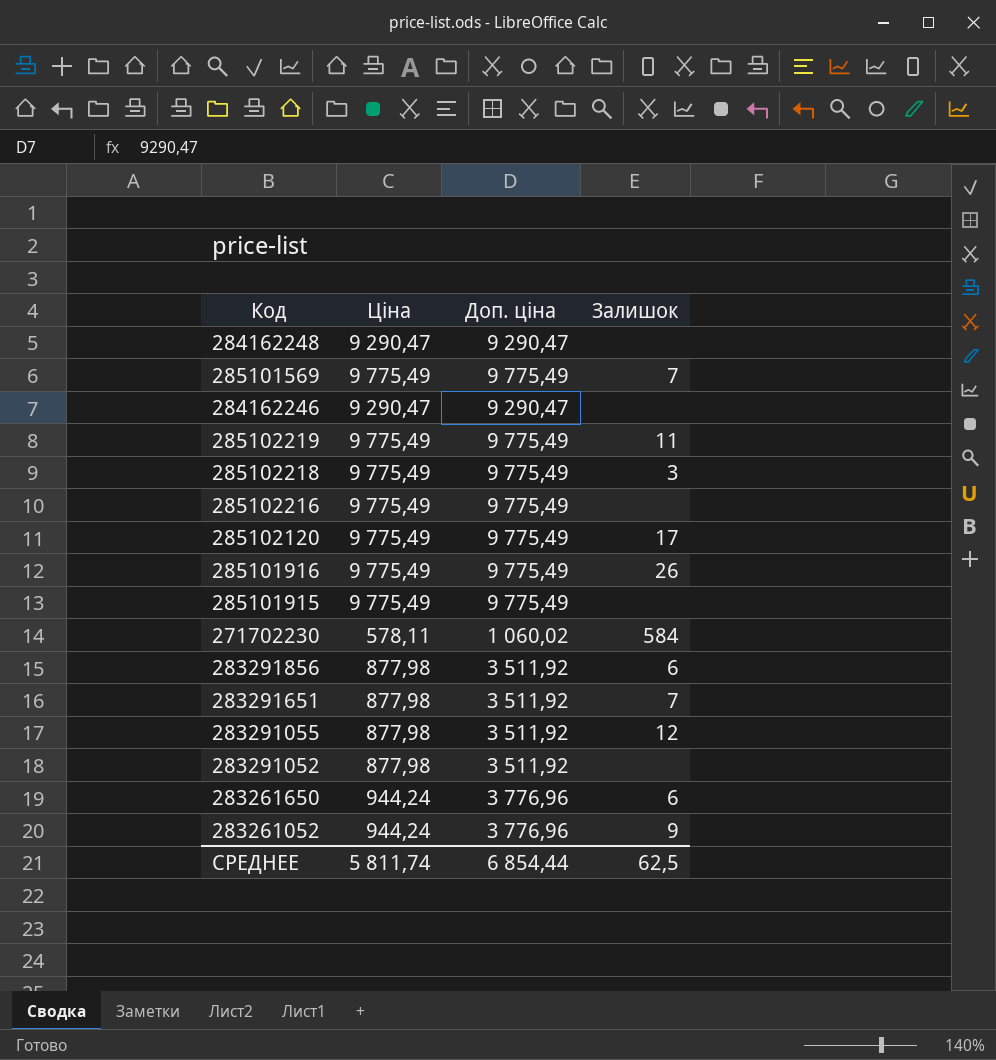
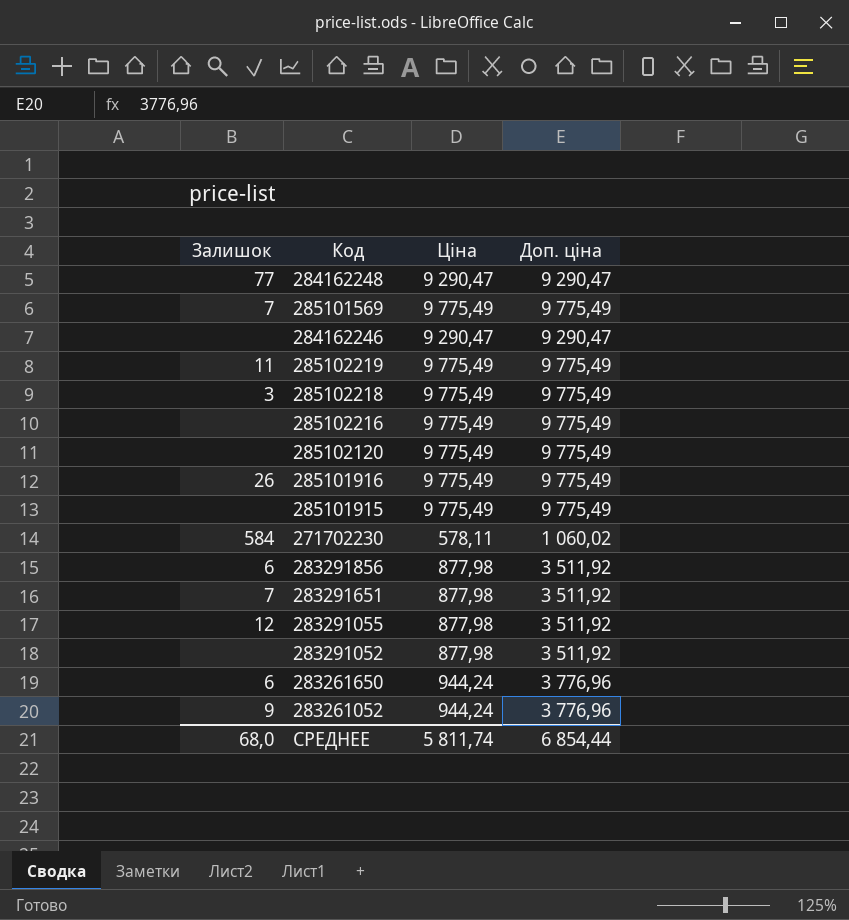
column Залишок | position: 4 -> 1
284162248 | Залишок: none -> 77
285102120 | Залишок: 17 -> none
СРЕДНЕЕ | Залишок: 62,5 -> 68,0

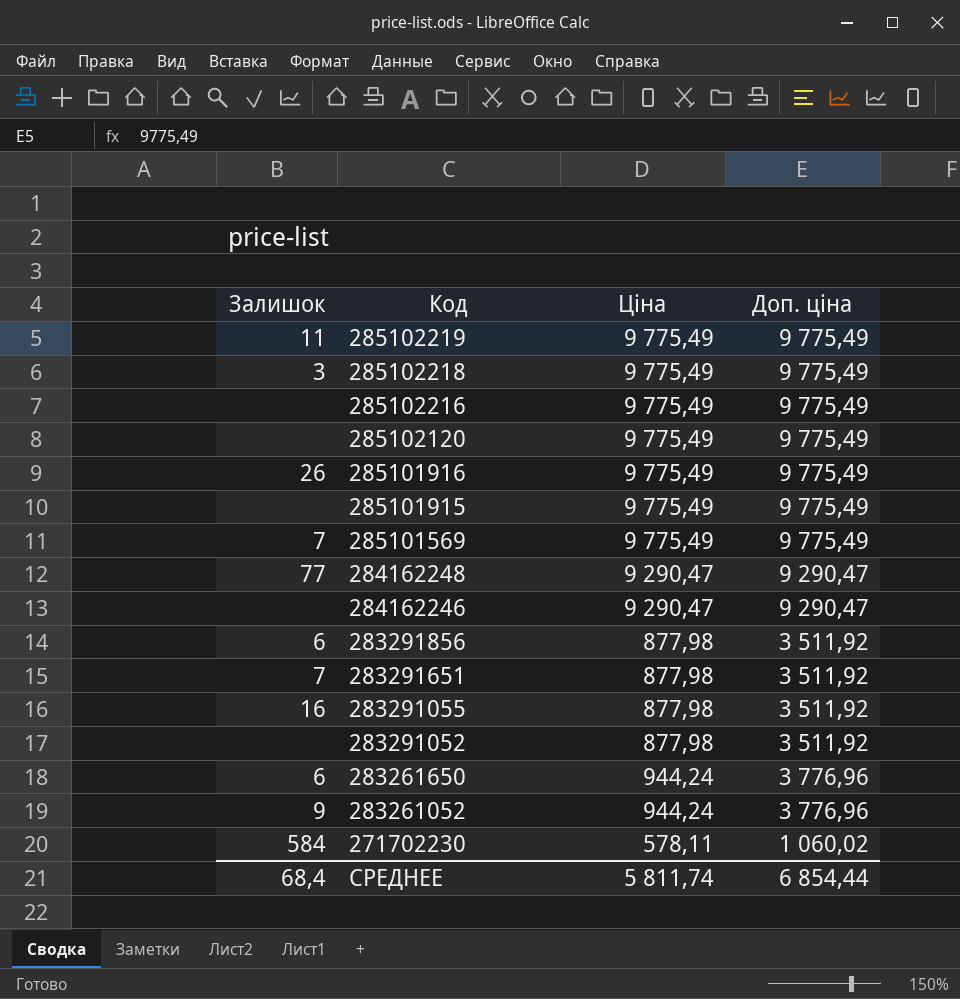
row order: none -> Код descending
283291055 | Залишок: 12 -> 16
СРЕДНЕЕ | Залишок: 68,0 -> 68,4

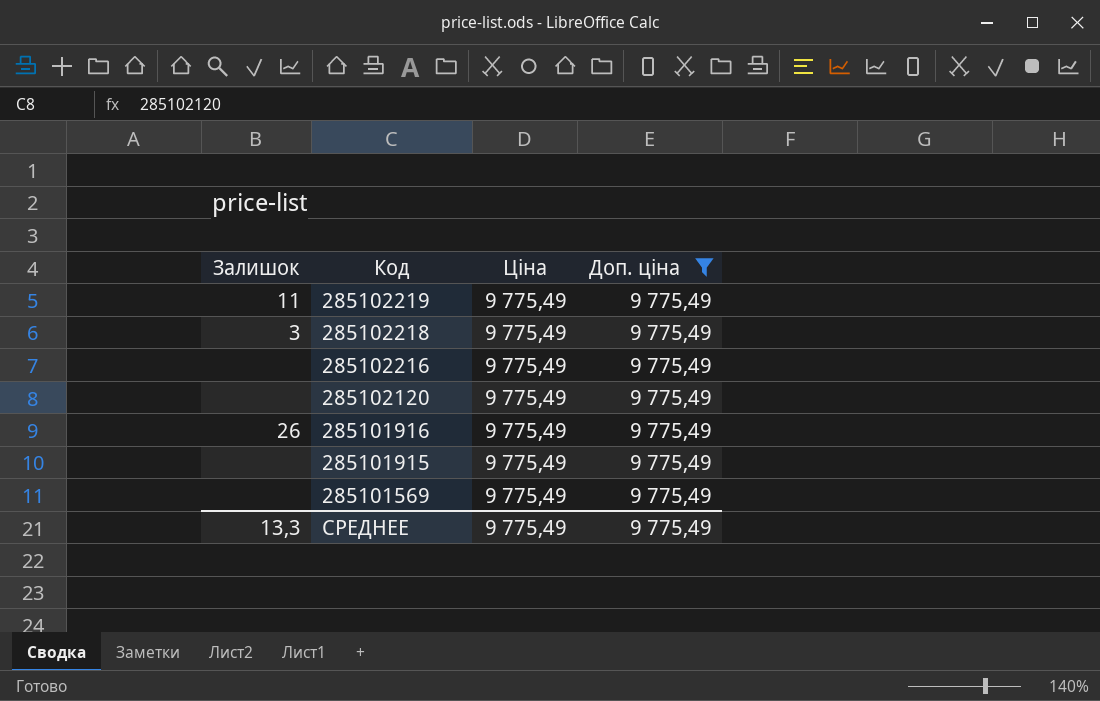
filter: none -> Доп. ціна = 9 775,49
285101569 | Залишок: 7 -> none
СРЕДНЕЕ | Залишок: 68,4 -> 13,3
СРЕДНЕЕ | Ціна: 5 811,74 -> 9 775,49
СРЕДНЕЕ | Доп. ціна: 6 854,44 -> 9 775,49

